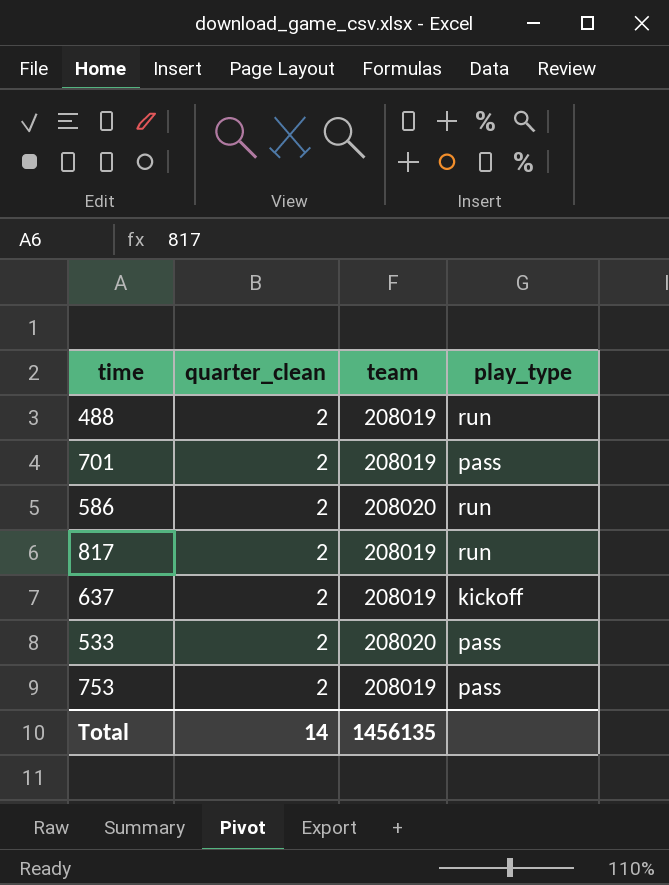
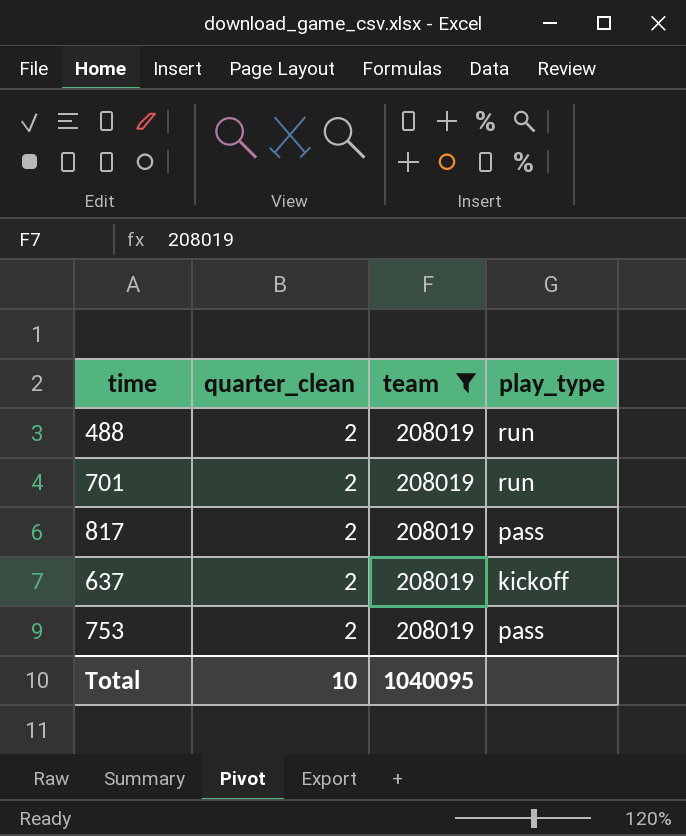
filter: none -> team = 208019
701 | play_type: pass -> run
817 | play_type: run -> pass
Total | quarter_clean: 14 -> 10
Total | team: 1456135 -> 1040095

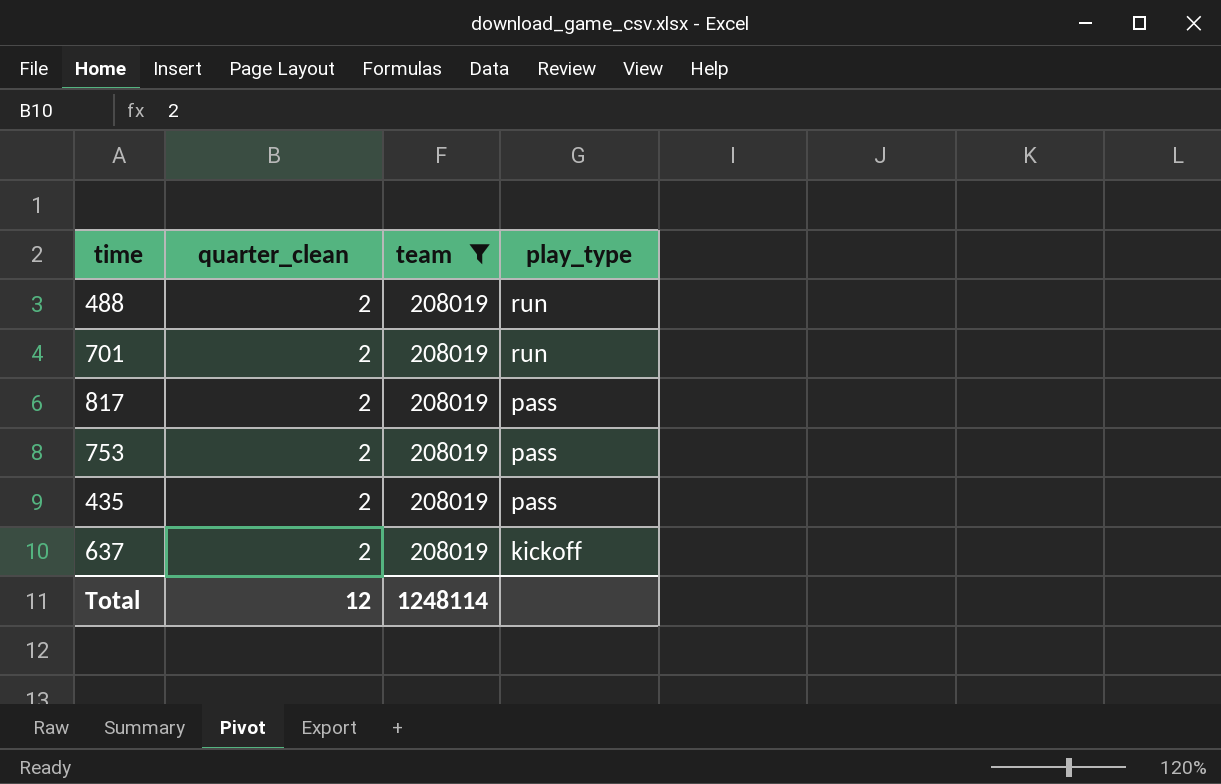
row order: none -> play_type descending
row 435: none -> 2 | 208019 | pass
Total | quarter_clean: 10 -> 12
Total | team: 1040095 -> 1248114

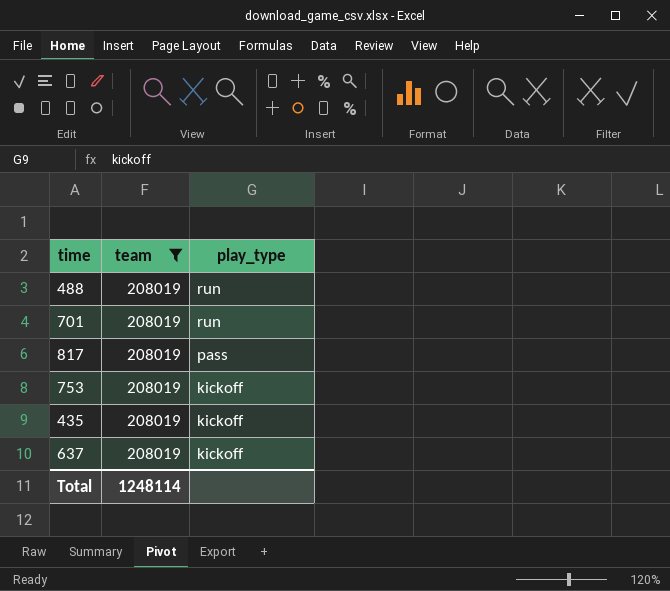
column quarter_clean | position: 2 -> none
753 | play_type: pass -> kickoff
435 | play_type: pass -> kickoff

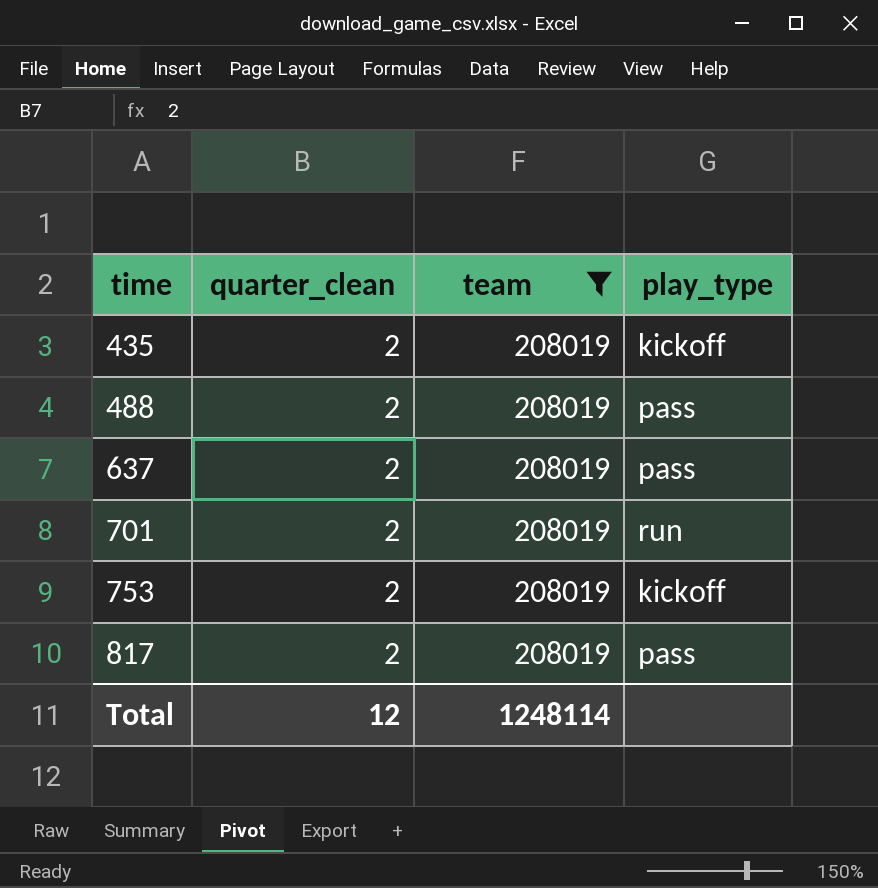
row order: play_type descending -> time ascending
column quarter_clean | position: none -> 2
488 | play_type: run -> pass
637 | play_type: kickoff -> pass

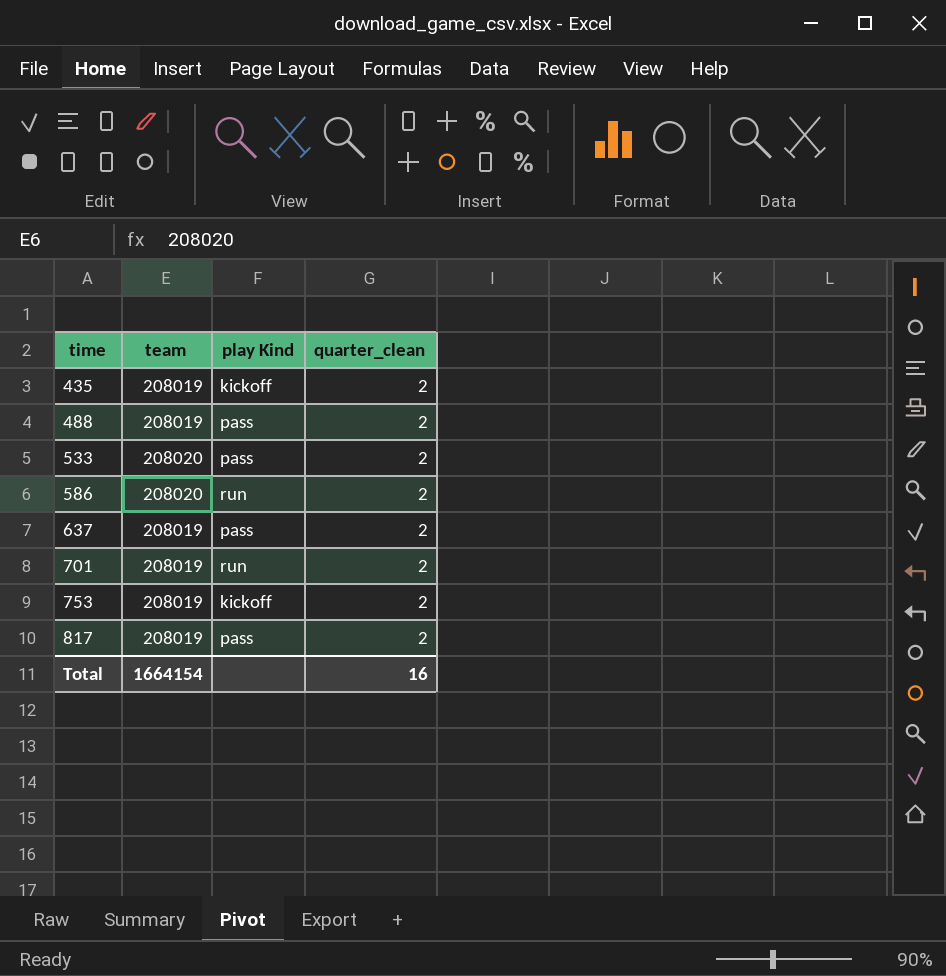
filter: team = 208019 -> none
column name: play_type -> play Kind
column quarter_clean | position: 2 -> 4
Total | team: 1248114 -> 1664154
Total | quarter_clean: 12 -> 16

